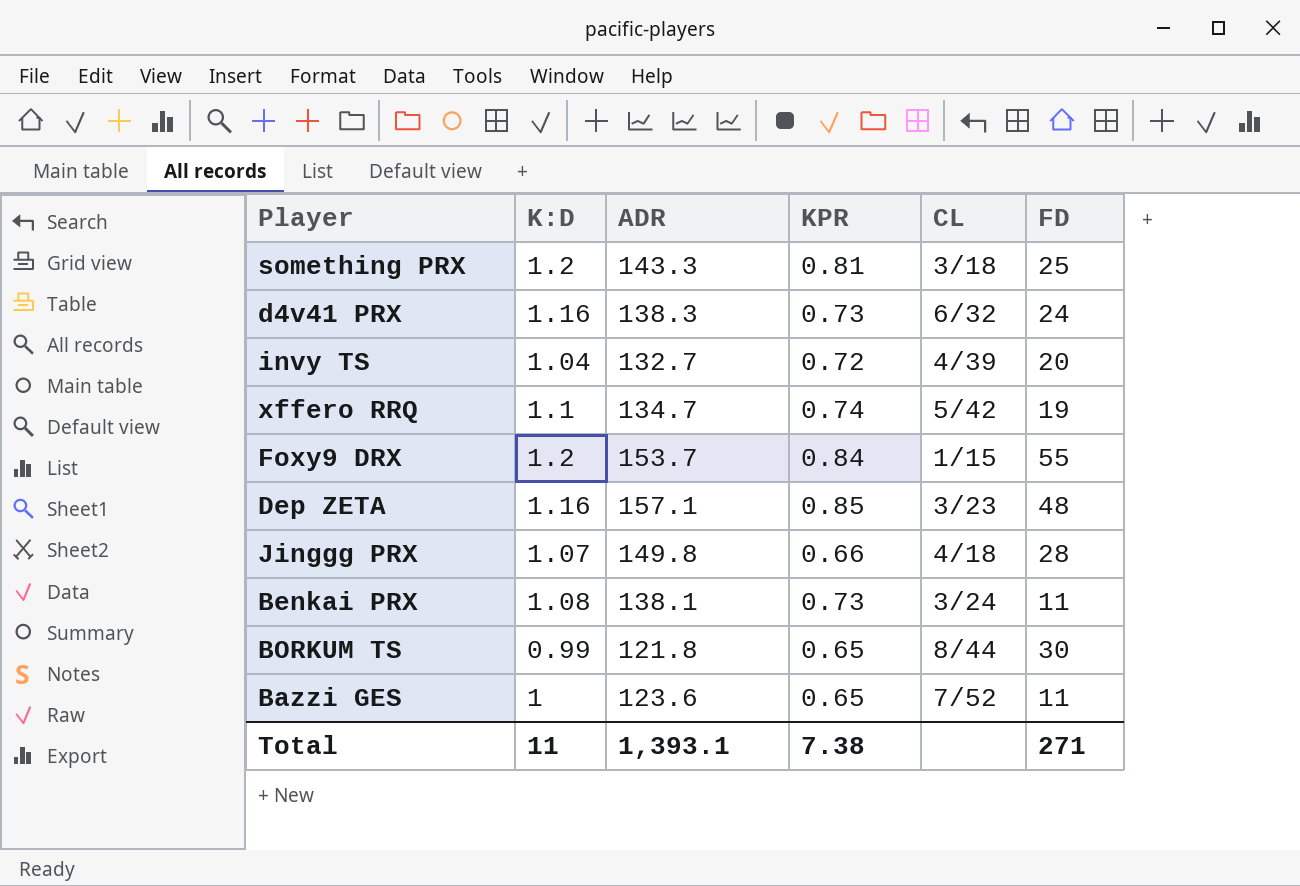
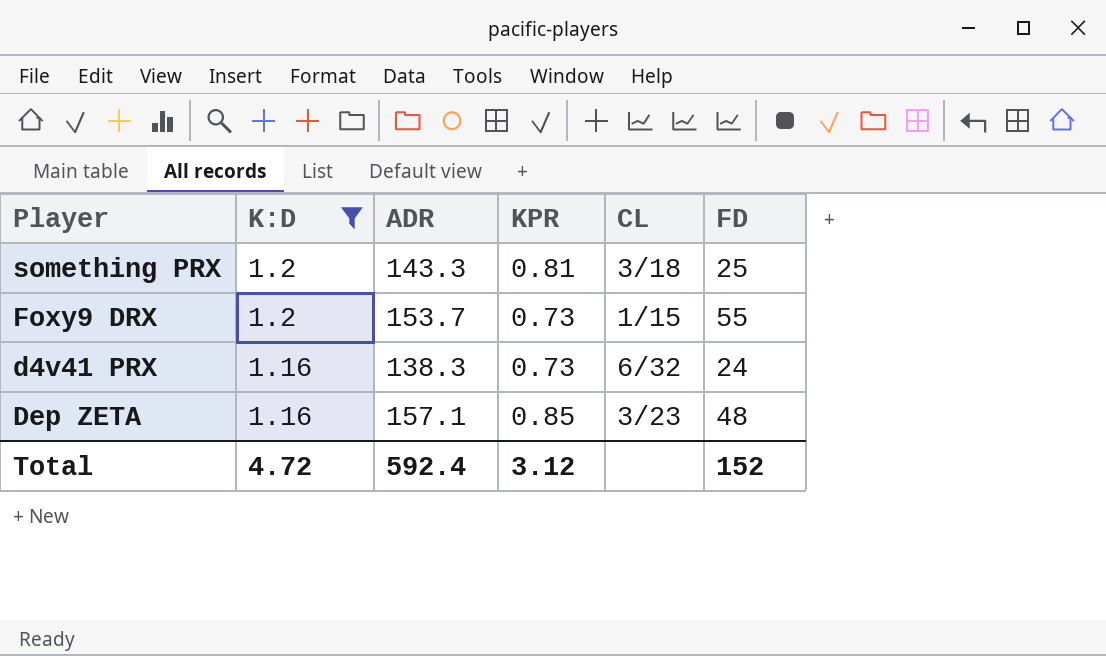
filter: none -> K:D >= 1.16
row order: none -> K:D descending
Foxy9 DRX | KPR: 0.84 -> 0.73
Total | K:D: 11 -> 4.72
Total | ADR: 1,393.1 -> 592.4
Total | KPR: 7.38 -> 3.12
Total | FD: 271 -> 152

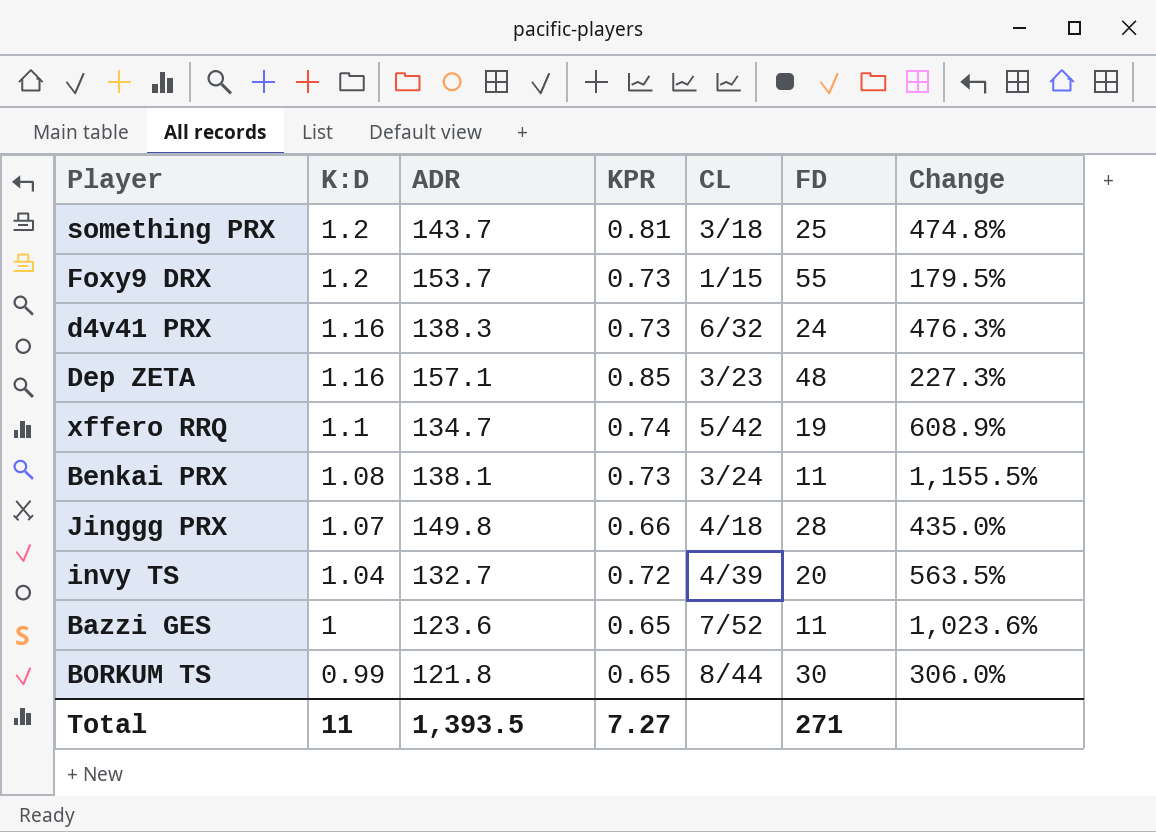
filter: K:D >= 1.16 -> none
column Change | formula: none -> ([ADR] - [FD]) / [FD]
something PRX | ADR: 143.3 -> 143.7
Total | K:D: 4.72 -> 11
Total | ADR: 592.4 -> 1,393.5
Total | KPR: 3.12 -> 7.27
Total | FD: 152 -> 271

